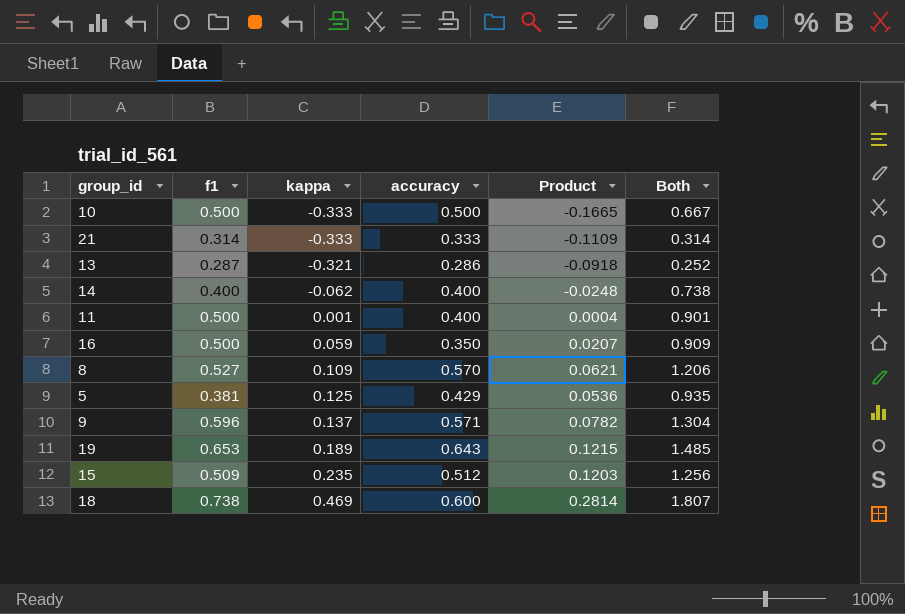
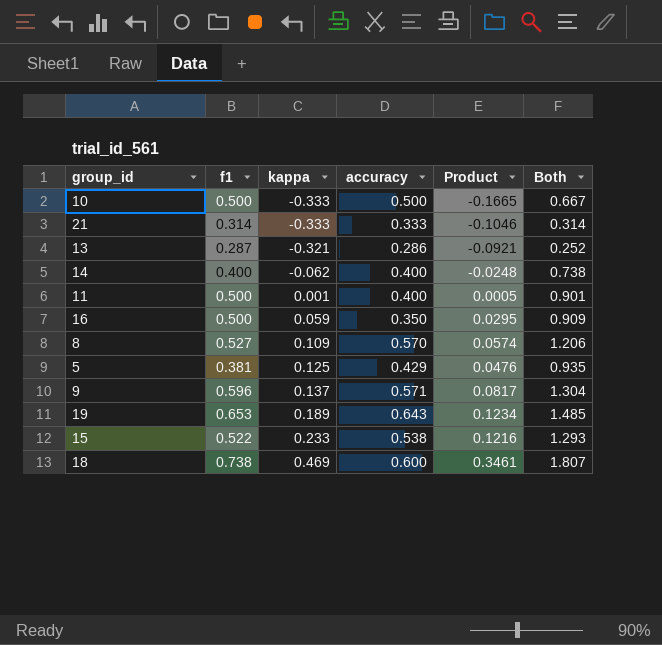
column Product | formula: [kappa] * [accuracy] -> [f1] * [kappa]
15 | f1: 0.509 -> 0.522
15 | kappa: 0.235 -> 0.233
15 | accuracy: 0.512 -> 0.538
15 | Both: 1.256 -> 1.293

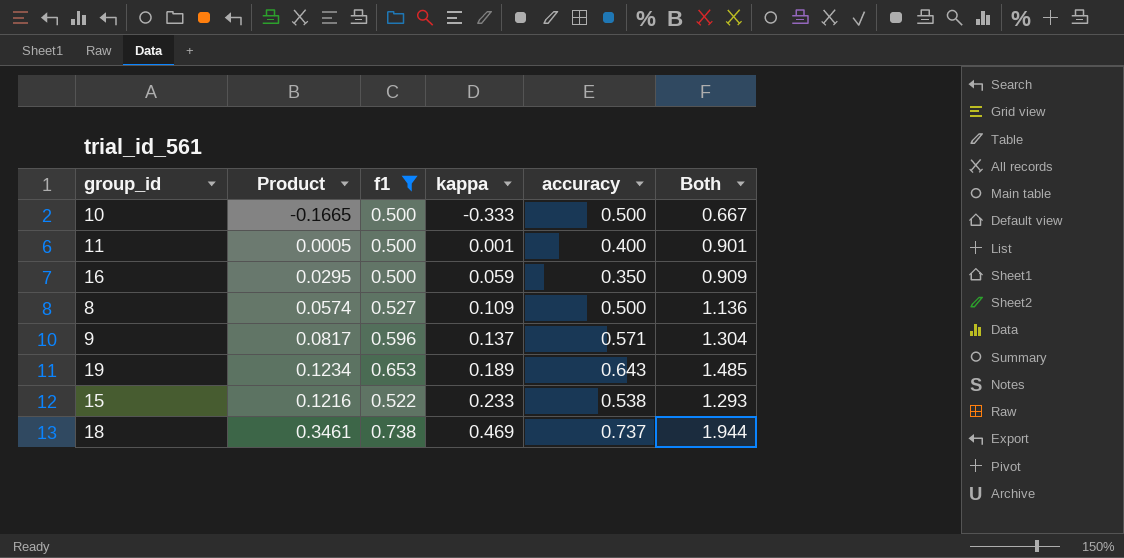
filter: none -> f1 >= 0.500
column Product | position: 5 -> 2
8 | accuracy: 0.570 -> 0.500
8 | Both: 1.206 -> 1.136
18 | accuracy: 0.600 -> 0.737
18 | Both: 1.807 -> 1.944

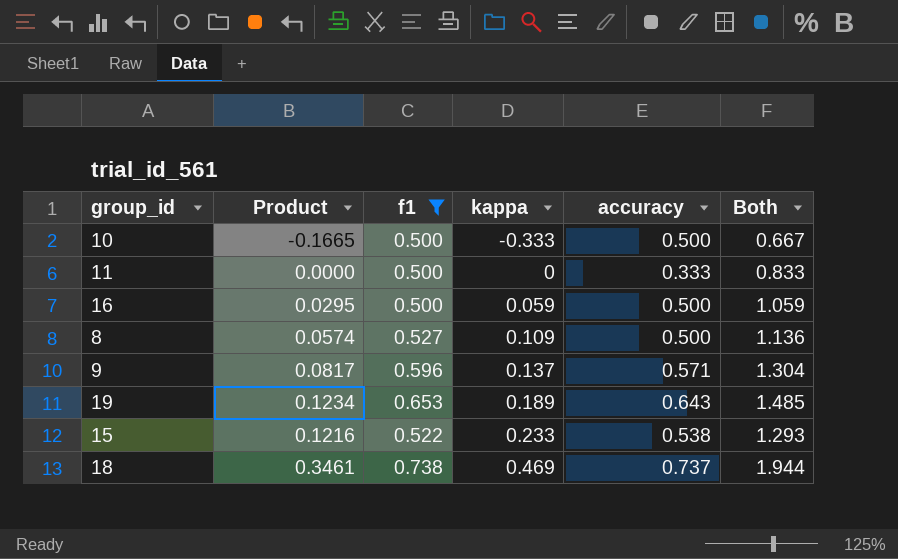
11 | Product: 0.0005 -> 0.0000
11 | kappa: 0.001 -> 0
11 | accuracy: 0.400 -> 0.333
11 | Both: 0.901 -> 0.833
16 | accuracy: 0.350 -> 0.500
16 | Both: 0.909 -> 1.059

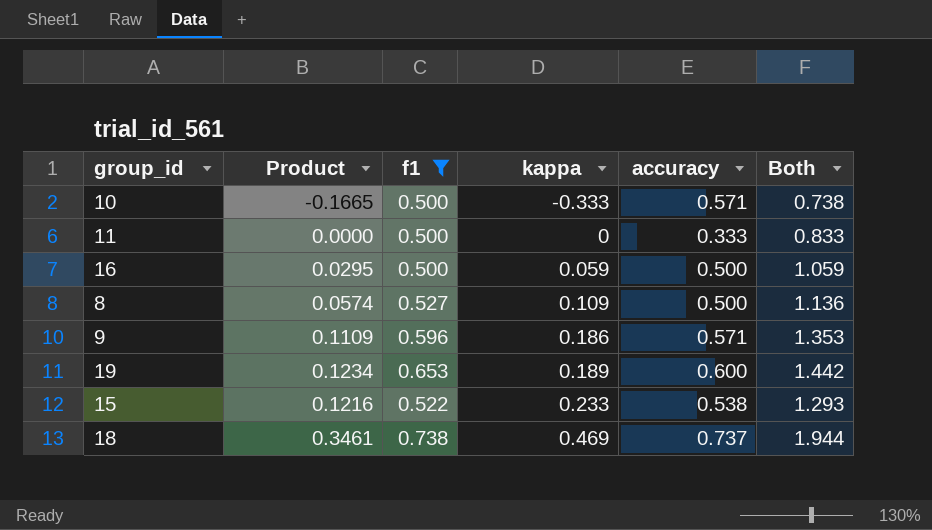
10 | accuracy: 0.500 -> 0.571
10 | Both: 0.667 -> 0.738
9 | Product: 0.0817 -> 0.1109
9 | kappa: 0.137 -> 0.186
9 | Both: 1.304 -> 1.353
19 | accuracy: 0.643 -> 0.600
19 | Both: 1.485 -> 1.442

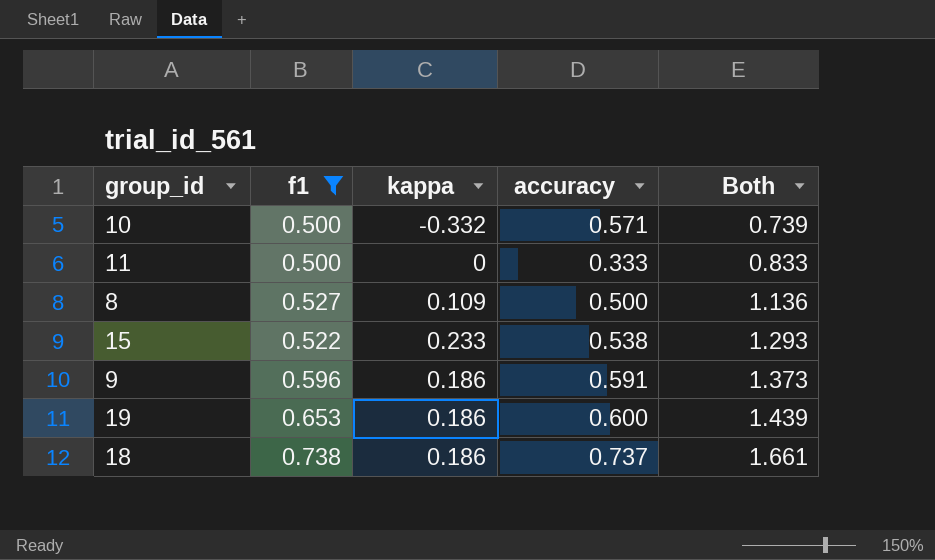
row order: kappa ascending -> Both ascending
column Product | formula: [f1] * [kappa] -> none
row 16: 0.0295 | 0.500 | 0.059 | 0.500 | 1.059 -> none
10 | kappa: -0.333 -> -0.332
10 | Both: 0.738 -> 0.739
9 | accuracy: 0.571 -> 0.591
9 | Both: 1.353 -> 1.373
19 | kappa: 0.189 -> 0.186
19 | Both: 1.442 -> 1.439
18 | kappa: 0.469 -> 0.186
18 | Both: 1.944 -> 1.661

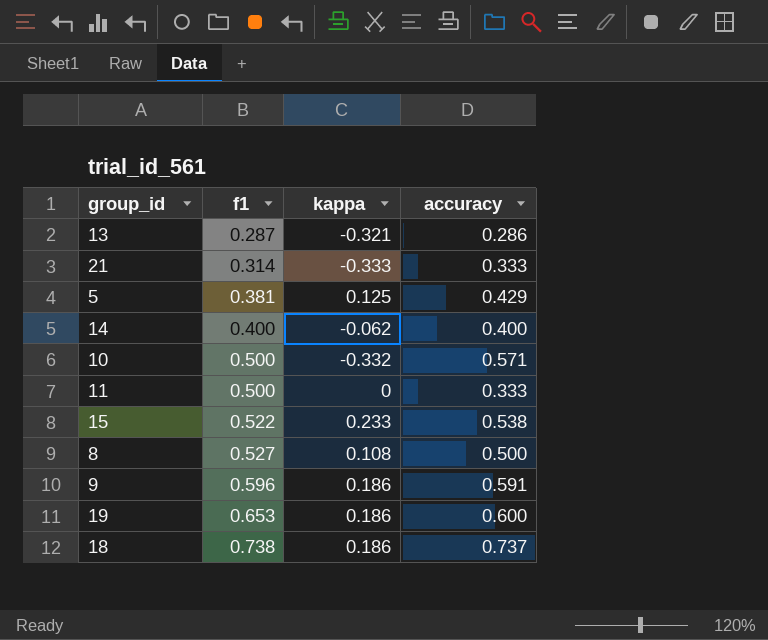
filter: f1 >= 0.500 -> none
row order: Both ascending -> f1 ascending
column Both | formula: [f1] + [kappa] + [accuracy] -> none
8 | kappa: 0.109 -> 0.108

